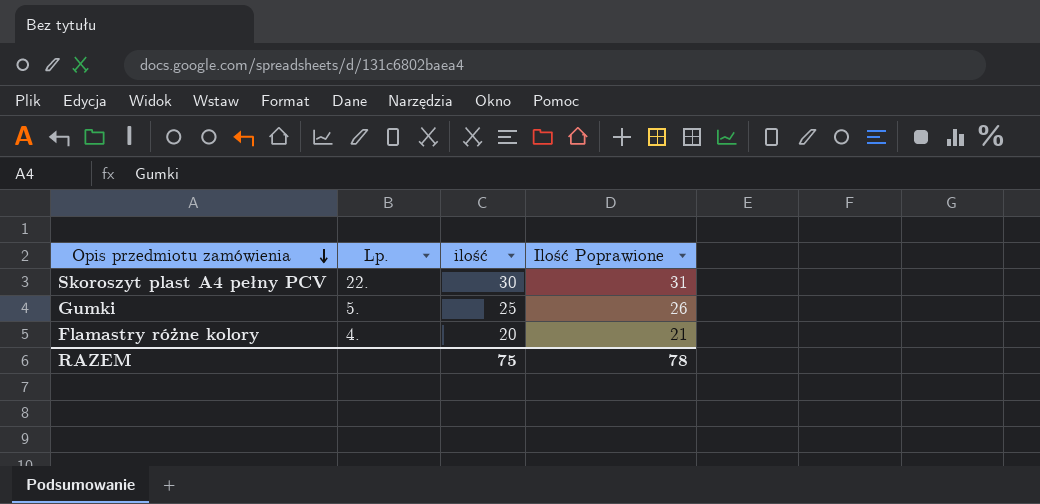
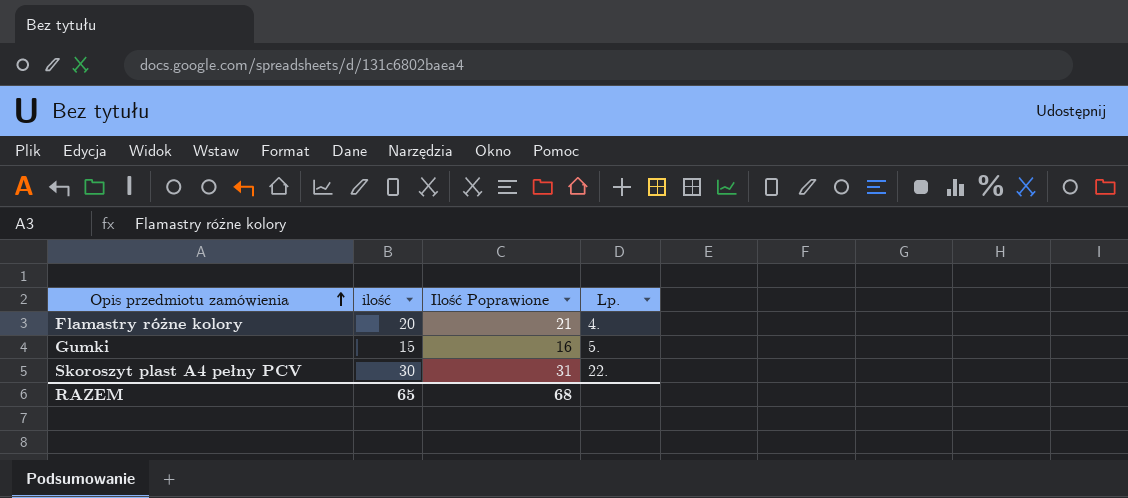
row order: Opis przedmiotu zamówienia descending -> Opis przedmiotu zamówienia ascending
column Lp. | position: 2 -> 4
Gumki | ilość: 25 -> 15
Gumki | Ilość Poprawione: 26 -> 16
RAZEM | ilość: 75 -> 65
RAZEM | Ilość Poprawione: 78 -> 68

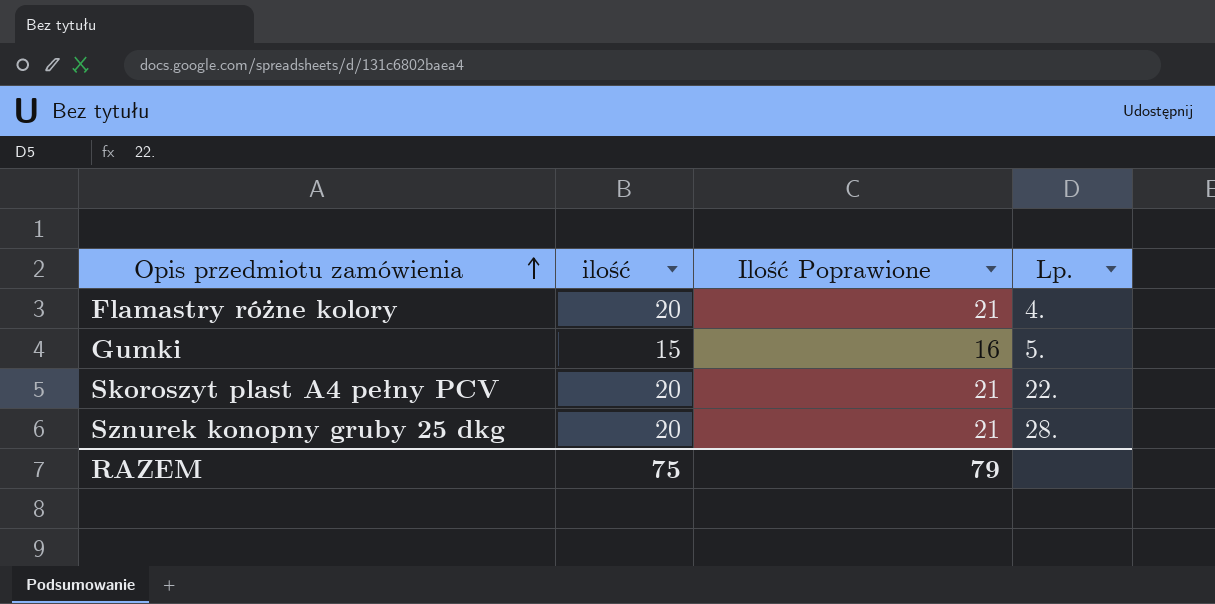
Skoroszyt plast A4 pełny PCV | ilość: 30 -> 20
Skoroszyt plast A4 pełny PCV | Ilość Poprawione: 31 -> 21
row Sznurek konopny gruby 25 dkg: none -> 20 | 21 | 28.
RAZEM | ilość: 65 -> 75
RAZEM | Ilość Poprawione: 68 -> 79

